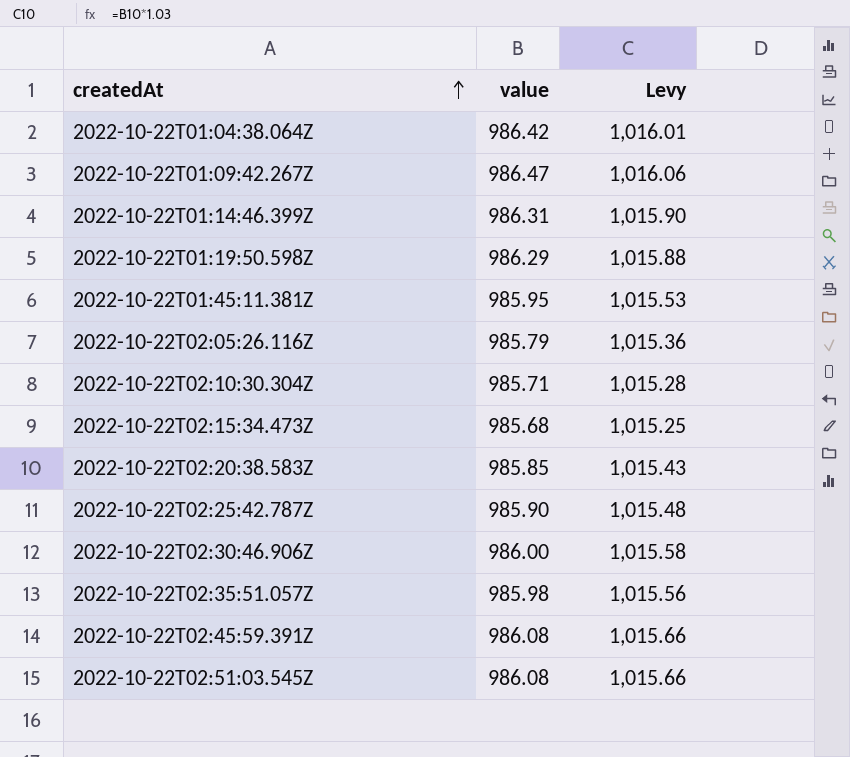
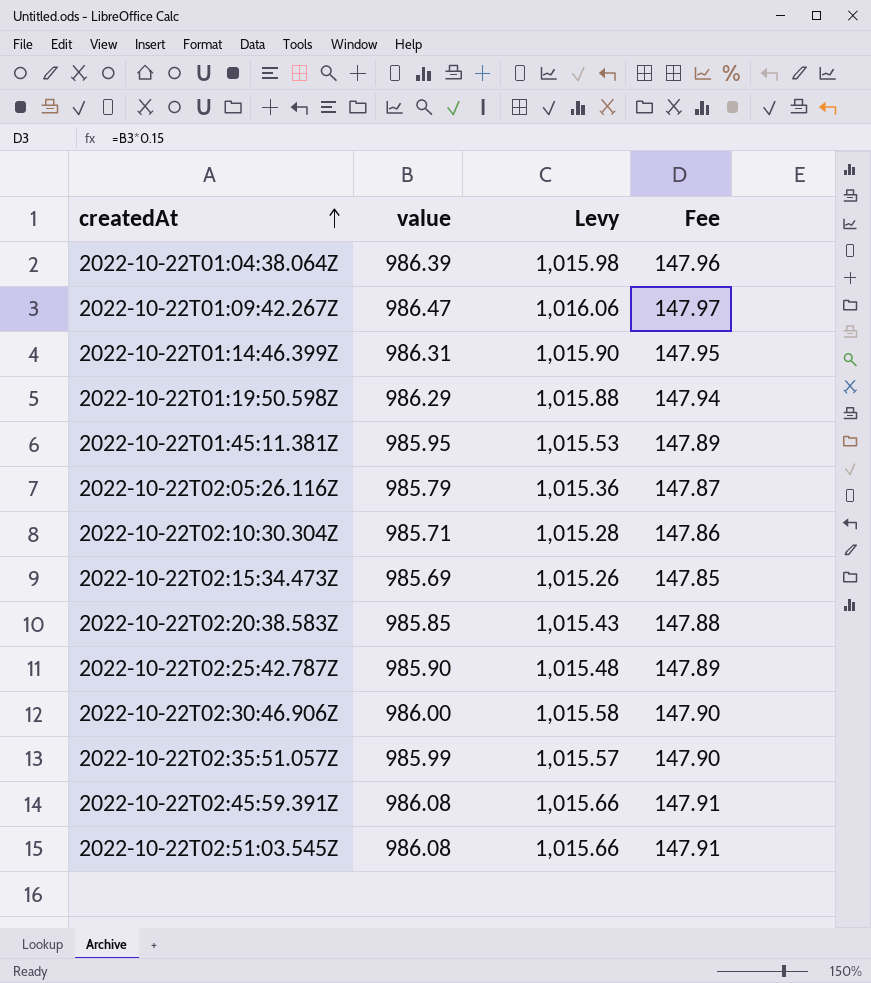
column Fee | formula: none -> [value] * 0.15
2022-10-22T01:04:38.064Z | value: 986.42 -> 986.39
2022-10-22T01:04:38.064Z | Levy: 1,016.01 -> 1,015.98
2022-10-22T02:15:34.473Z | value: 985.68 -> 985.69
2022-10-22T02:15:34.473Z | Levy: 1,015.25 -> 1,015.26
2022-10-22T02:35:51.057Z | value: 985.98 -> 985.99
2022-10-22T02:35:51.057Z | Levy: 1,015.56 -> 1,015.57

